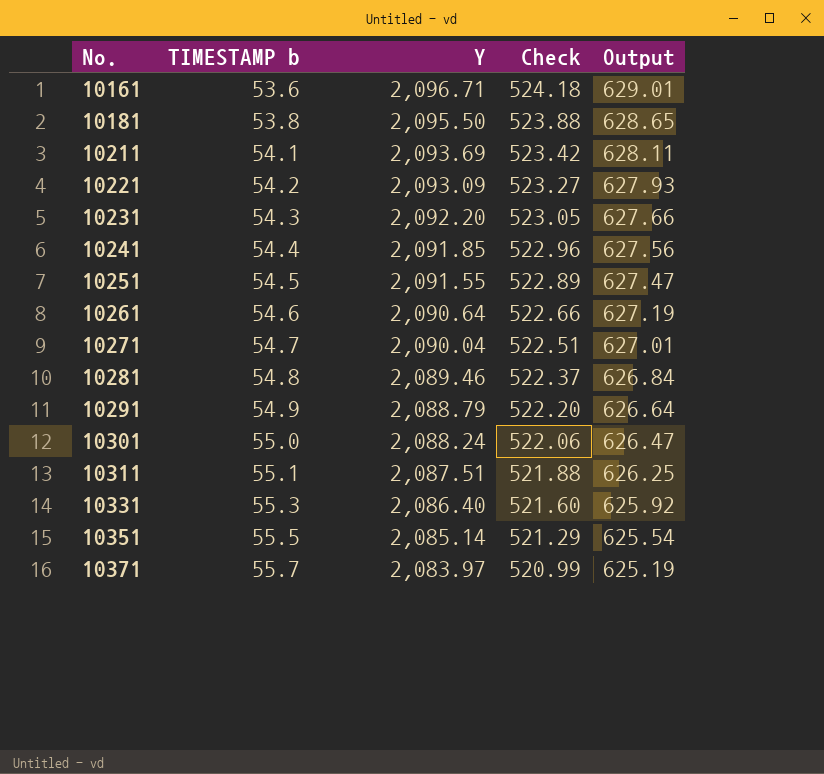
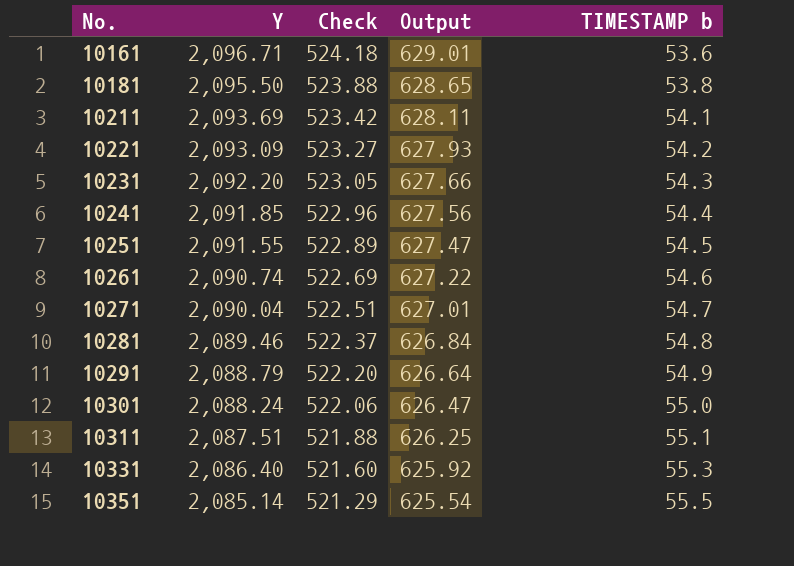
column TIMESTAMP b | position: 2 -> 5
row 10371: 55.7 | 2,083.97 | 520.99 | 625.19 -> none
10261 | Y: 2,090.64 -> 2,090.74
10261 | Check: 522.66 -> 522.69
10261 | Output: 627.19 -> 627.22

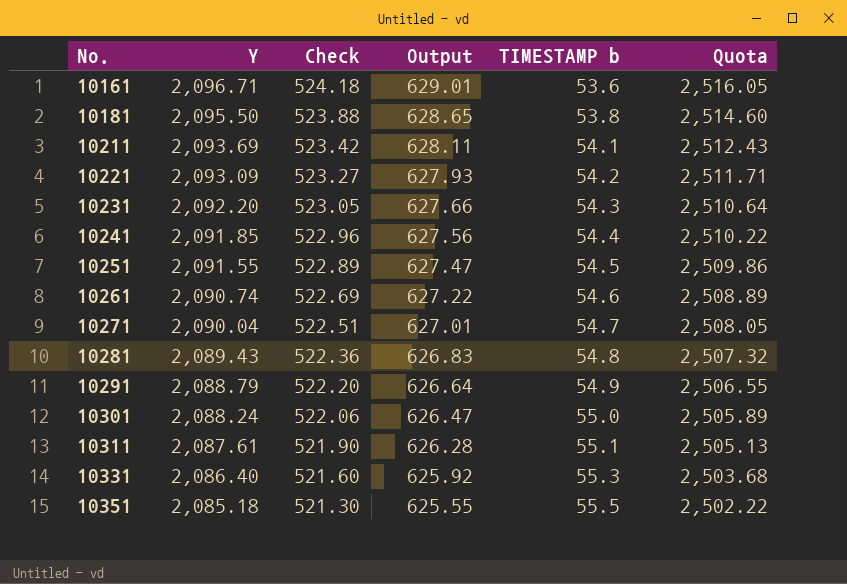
column Quota | formula: none -> [Y] * 1.2
10281 | Y: 2,089.46 -> 2,089.43
10281 | Check: 522.37 -> 522.36
10281 | Output: 626.84 -> 626.83
10311 | Y: 2,087.51 -> 2,087.61
10311 | Check: 521.88 -> 521.90
10311 | Output: 626.25 -> 626.28
10351 | Y: 2,085.14 -> 2,085.18
10351 | Check: 521.29 -> 521.30
10351 | Output: 625.54 -> 625.55

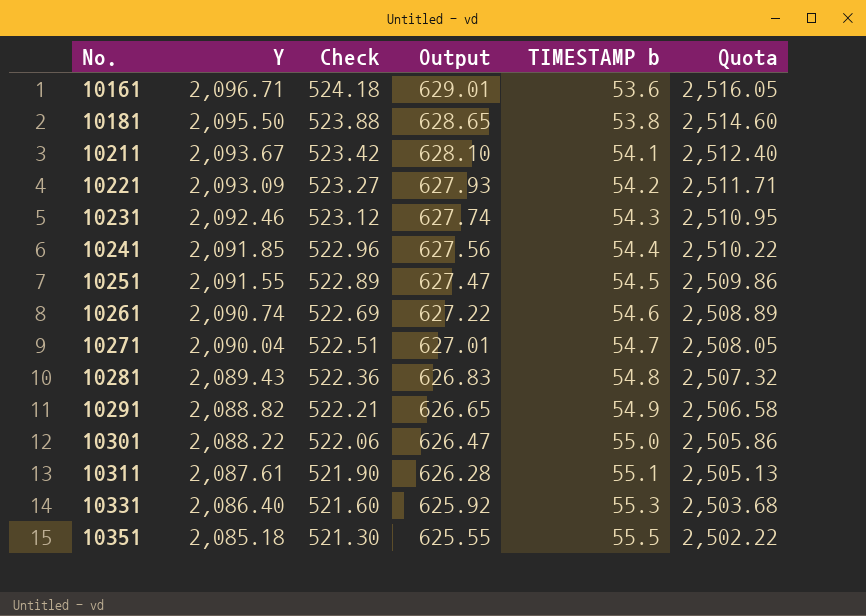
10211 | Y: 2,093.69 -> 2,093.67
10211 | Output: 628.11 -> 628.10
10211 | Quota: 2,512.43 -> 2,512.40
10231 | Y: 2,092.20 -> 2,092.46
10231 | Check: 523.05 -> 523.12
10231 | Output: 627.66 -> 627.74
10231 | Quota: 2,510.64 -> 2,510.95
10291 | Y: 2,088.79 -> 2,088.82
10291 | Check: 522.20 -> 522.21
10291 | Output: 626.64 -> 626.65
10291 | Quota: 2,506.55 -> 2,506.58
10301 | Y: 2,088.24 -> 2,088.22
10301 | Quota: 2,505.89 -> 2,505.86

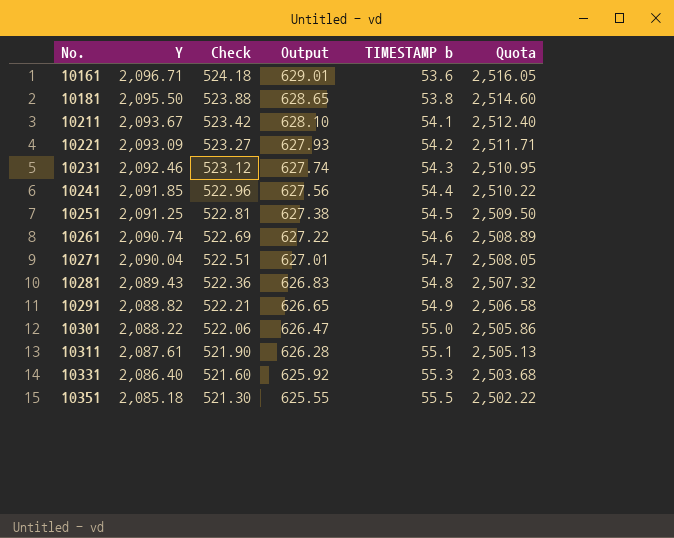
10251 | Y: 2,091.55 -> 2,091.25
10251 | Check: 522.89 -> 522.81
10251 | Output: 627.47 -> 627.38
10251 | Quota: 2,509.86 -> 2,509.50

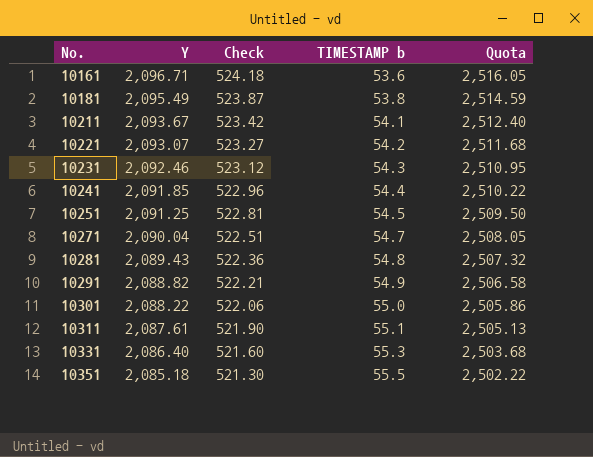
column Output | formula: [Y] * 0.3 -> none
row 10261: 2,090.74 | 522.69 | 627.22 | 54.6 | 2,508.89 -> none
10181 | Y: 2,095.50 -> 2,095.49
10181 | Check: 523.88 -> 523.87
10181 | Quota: 2,514.60 -> 2,514.59
10221 | Y: 2,093.09 -> 2,093.07
10221 | Quota: 2,511.71 -> 2,511.68

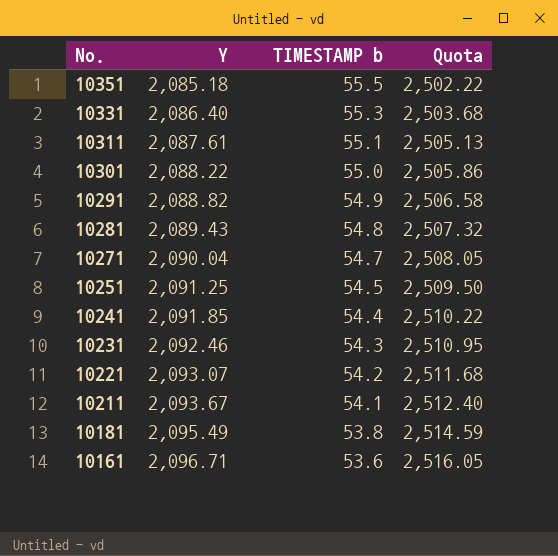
row order: No. ascending -> No. descending
column Check | formula: [Y] * 0.25 -> none

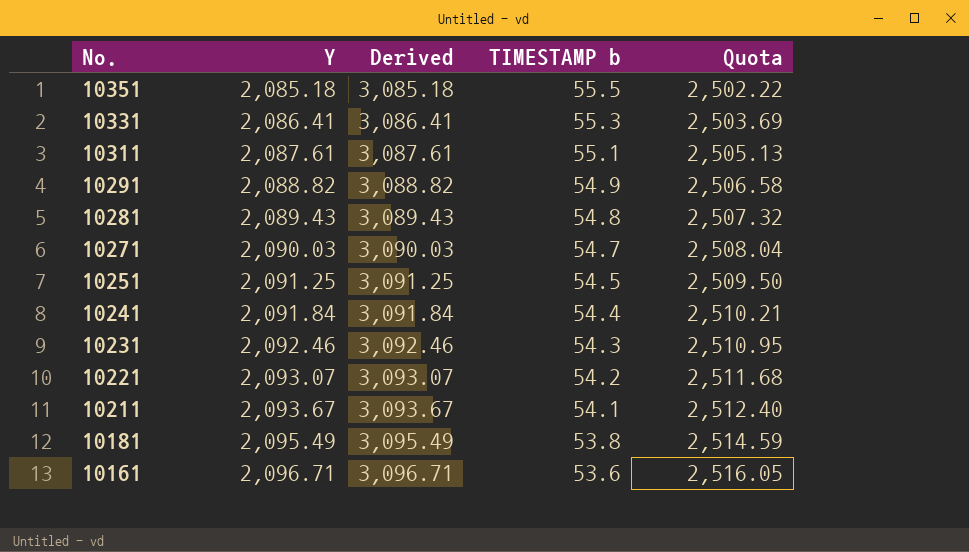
column Derived | formula: none -> [Y] + 1000
row 10301: 2,088.22 | 55.0 | 2,505.86 -> none
10331 | Y: 2,086.40 -> 2,086.41
10331 | Quota: 2,503.68 -> 2,503.69
10271 | Y: 2,090.04 -> 2,090.03
10271 | Quota: 2,508.05 -> 2,508.04
10241 | Y: 2,091.85 -> 2,091.84
10241 | Quota: 2,510.22 -> 2,510.21

